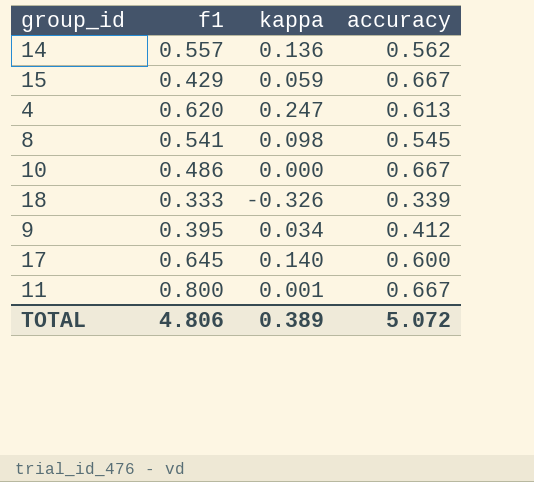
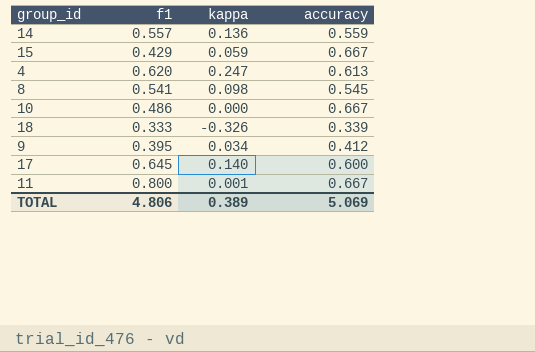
14 | accuracy: 0.562 -> 0.559
TOTAL | accuracy: 5.072 -> 5.069

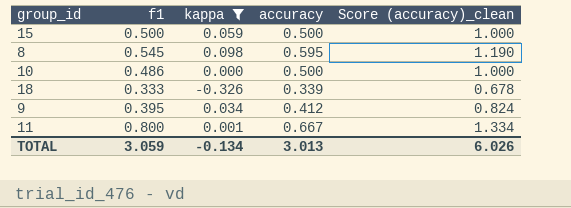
filter: none -> kappa <= 0.098
column Score (accuracy)_clean | formula: none -> [accuracy] * 2
15 | f1: 0.429 -> 0.500
15 | accuracy: 0.667 -> 0.500
8 | f1: 0.541 -> 0.545
8 | accuracy: 0.545 -> 0.595
10 | accuracy: 0.667 -> 0.500
TOTAL | f1: 4.806 -> 3.059
TOTAL | kappa: 0.389 -> -0.134
TOTAL | accuracy: 5.069 -> 3.013

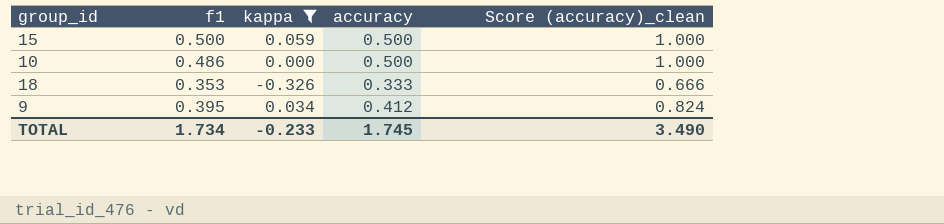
row 8: 0.545 | 0.098 | 0.595 | 1.190 -> none
row 11: 0.800 | 0.001 | 0.667 | 1.334 -> none
18 | f1: 0.333 -> 0.353
18 | accuracy: 0.339 -> 0.333
18 | Score (accuracy)_clean: 0.678 -> 0.666
TOTAL | f1: 3.059 -> 1.734
TOTAL | kappa: -0.134 -> -0.233
TOTAL | accuracy: 3.013 -> 1.745
TOTAL | Score (accuracy)_clean: 6.026 -> 3.490

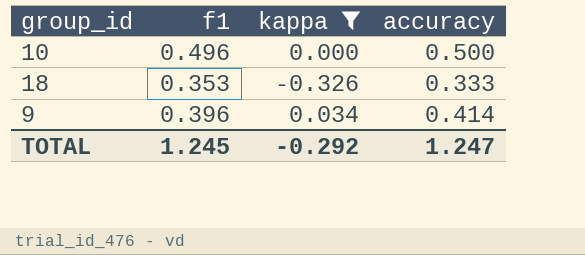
column Score (accuracy)_clean | formula: [accuracy] * 2 -> none
row 15: 0.500 | 0.059 | 0.500 | 1.000 -> none
10 | f1: 0.486 -> 0.496
9 | f1: 0.395 -> 0.396
9 | accuracy: 0.412 -> 0.414
TOTAL | f1: 1.734 -> 1.245
TOTAL | kappa: -0.233 -> -0.292
TOTAL | accuracy: 1.745 -> 1.247

